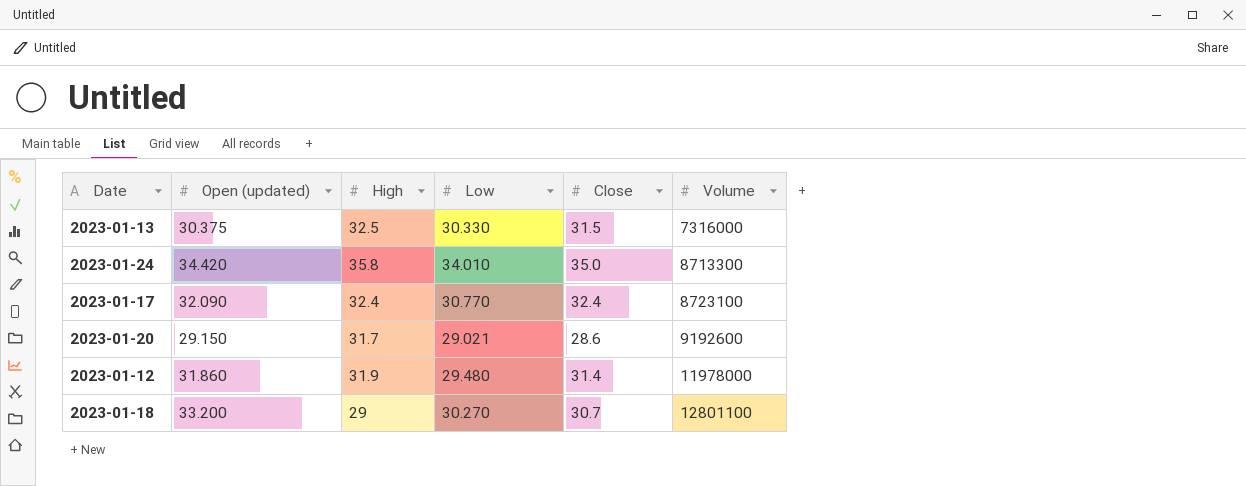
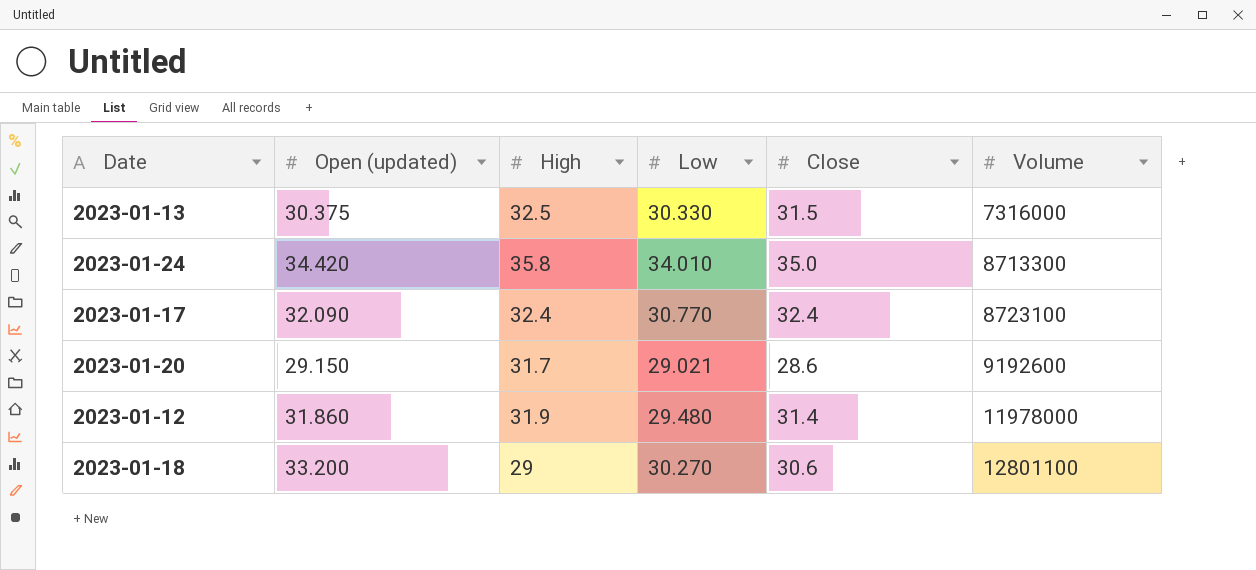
2023-01-18 | Close: 30.7 -> 30.6

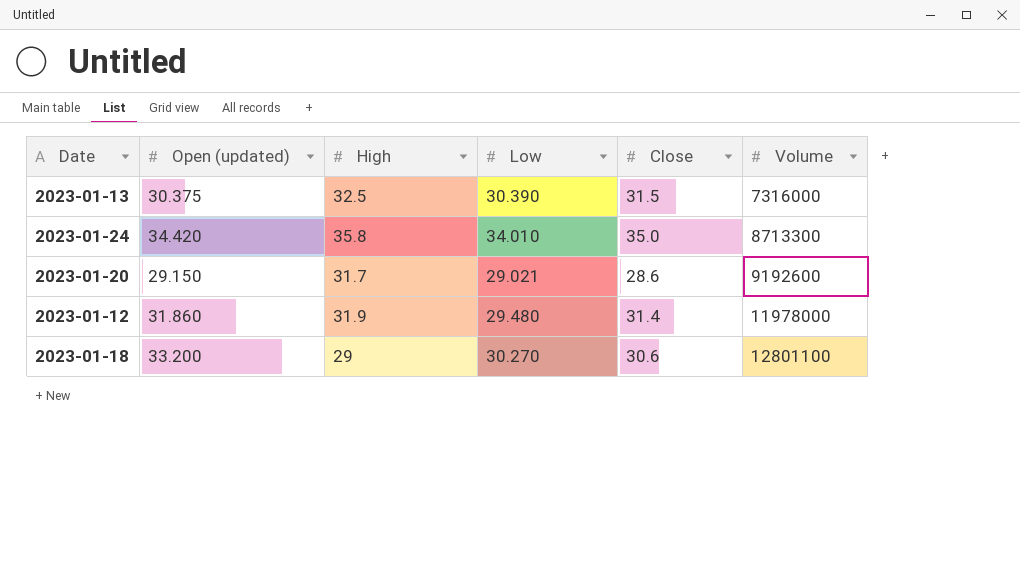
row 2023-01-17: 32.090 | 32.4 | 30.770 | 32.4 | 8723100 -> none
2023-01-13 | Low: 30.330 -> 30.390

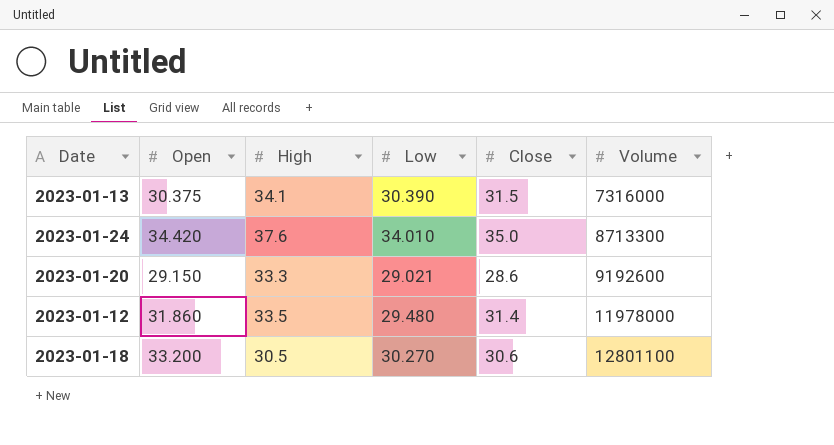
column name: Open (updated) -> Open
2023-01-13 | High: 32.5 -> 34.1
2023-01-24 | High: 35.8 -> 37.6
2023-01-20 | High: 31.7 -> 33.3
2023-01-12 | High: 31.9 -> 33.5
2023-01-18 | High: 29 -> 30.5

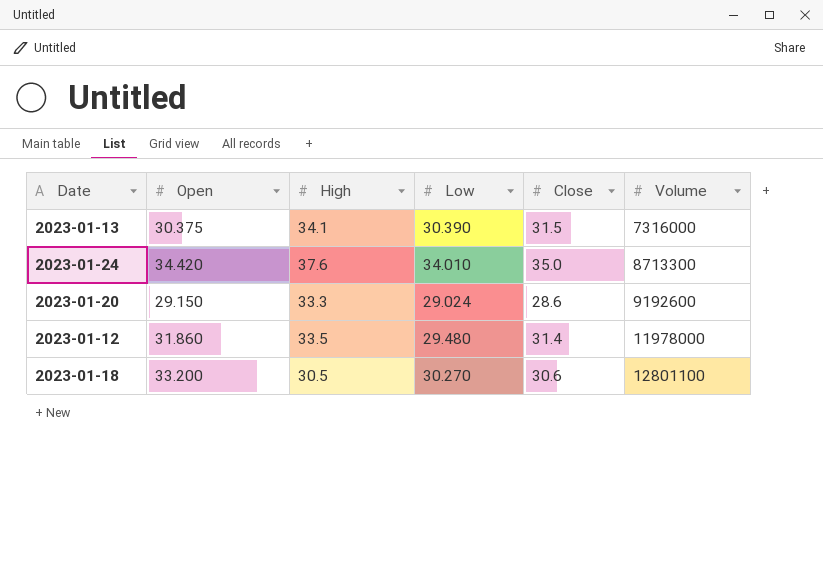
2023-01-20 | Low: 29.021 -> 29.024

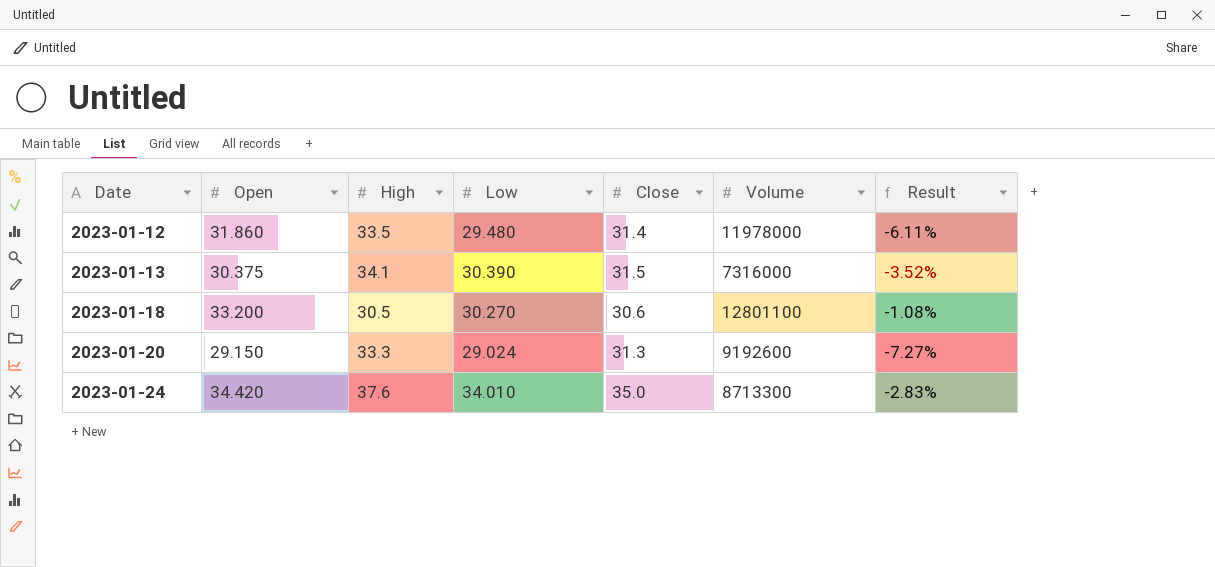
row order: Volume ascending -> Date ascending
column Result | formula: none -> ([Low] - [Close]) / [Close]
2023-01-20 | Close: 28.6 -> 31.3

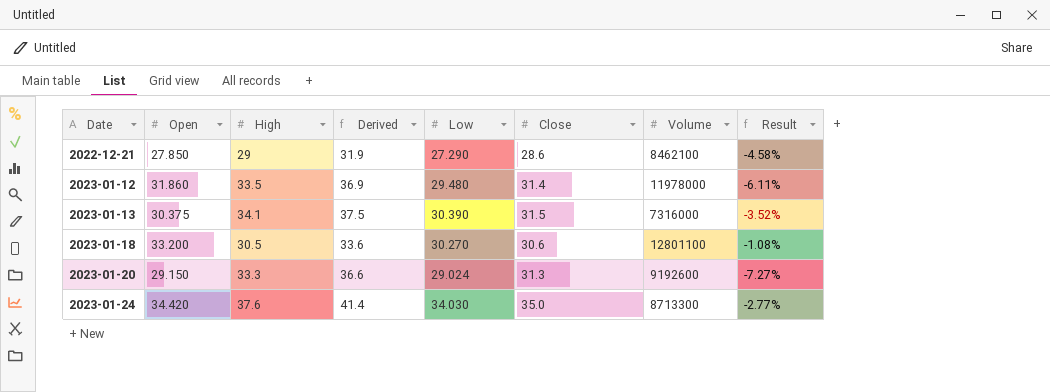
column Derived | formula: none -> [High] * 1.1
row 2022-12-21: none -> 27.850 | 29 | 31.9 | 27.290 | 28.6 | 8462100 | -4.58%
2023-01-24 | Low: 34.010 -> 34.030
2023-01-24 | Result: -2.83% -> -2.77%

